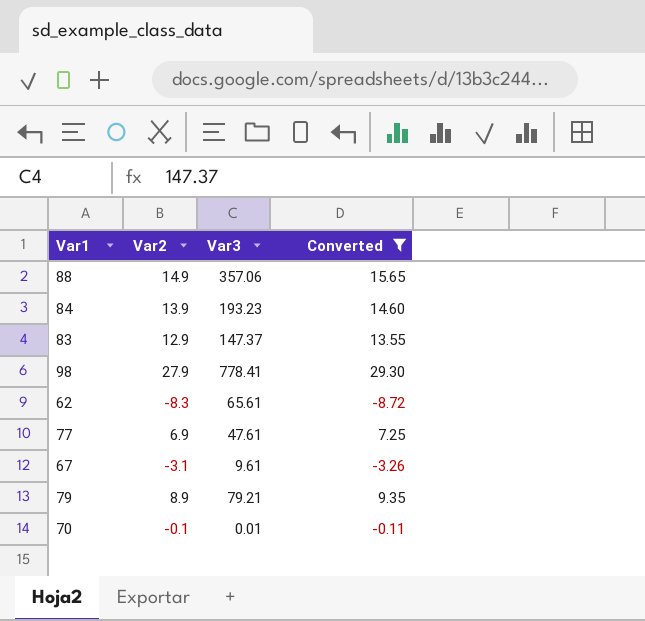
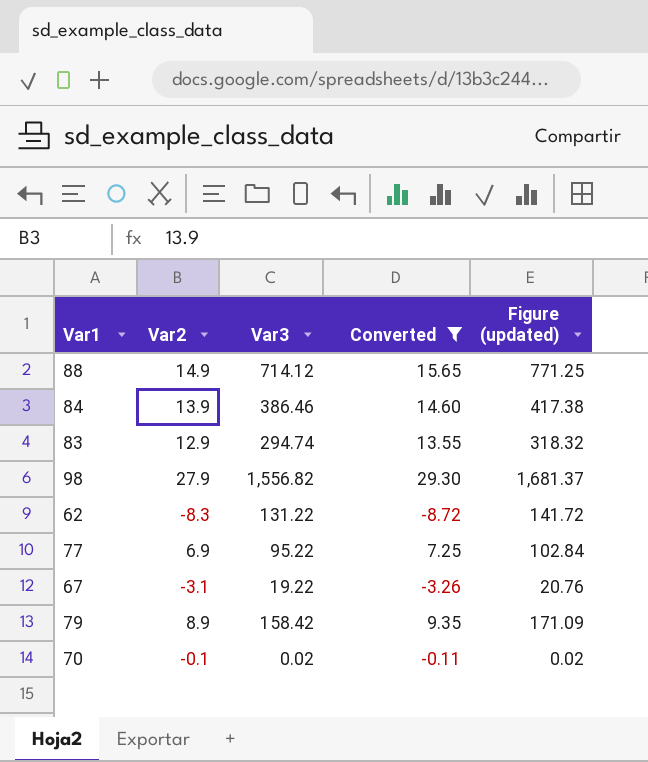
column Figure (updated) | formula: none -> [Var3] * 1.08
88 | Var3: 357.06 -> 714.12
84 | Var3: 193.23 -> 386.46
83 | Var3: 147.37 -> 294.74
98 | Var3: 778.41 -> 1,556.82
62 | Var3: 65.61 -> 131.22
77 | Var3: 47.61 -> 95.22
67 | Var3: 9.61 -> 19.22
79 | Var3: 79.21 -> 158.42
70 | Var3: 0.01 -> 0.02

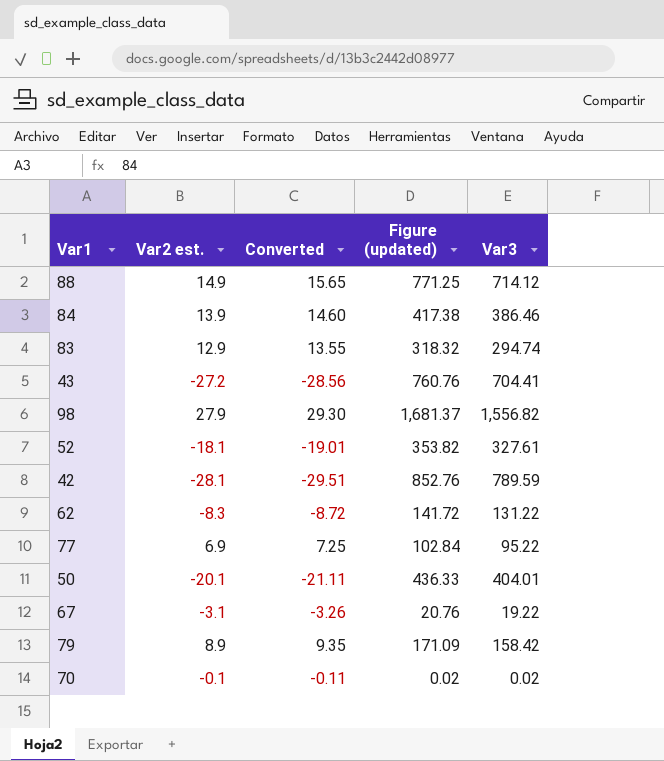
filter: Converted >= -8.72 -> none
column name: Var2 -> Var2 est.
column Var3 | position: 3 -> 5

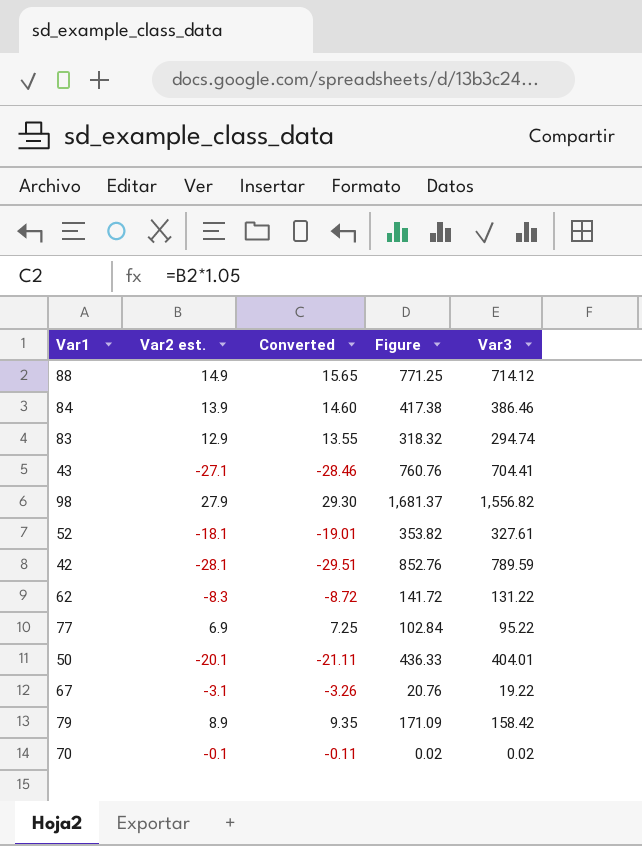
column name: Figure (updated) -> Figure
43 | Var2 est.: -27.2 -> -27.1
43 | Converted: -28.56 -> -28.46

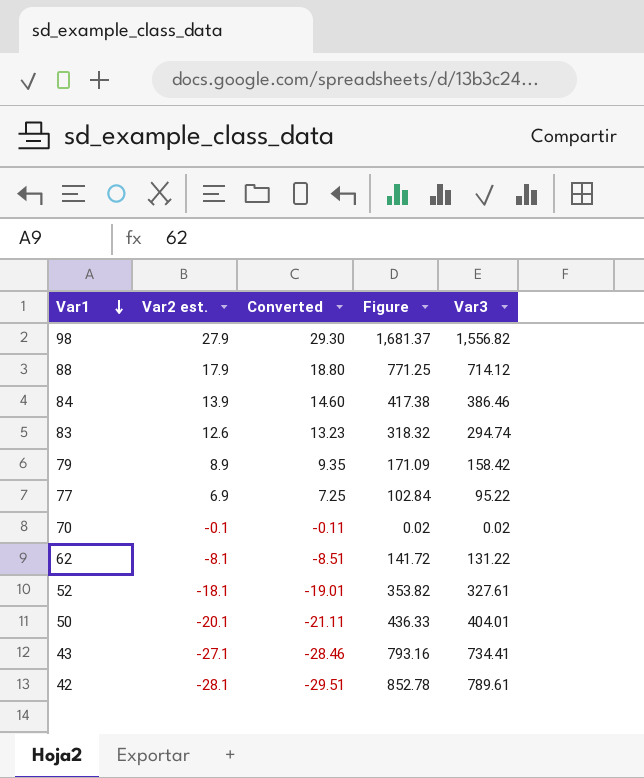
row order: none -> Var1 descending
row 67: -3.1 | -3.26 | 20.76 | 19.22 -> none
88 | Var2 est.: 14.9 -> 17.9
88 | Converted: 15.65 -> 18.80
83 | Var2 est.: 12.9 -> 12.6
83 | Converted: 13.55 -> 13.23
62 | Var2 est.: -8.3 -> -8.1
62 | Converted: -8.72 -> -8.51
43 | Figure: 760.76 -> 793.16
43 | Var3: 704.41 -> 734.41
42 | Figure: 852.76 -> 852.78
42 | Var3: 789.59 -> 789.61

